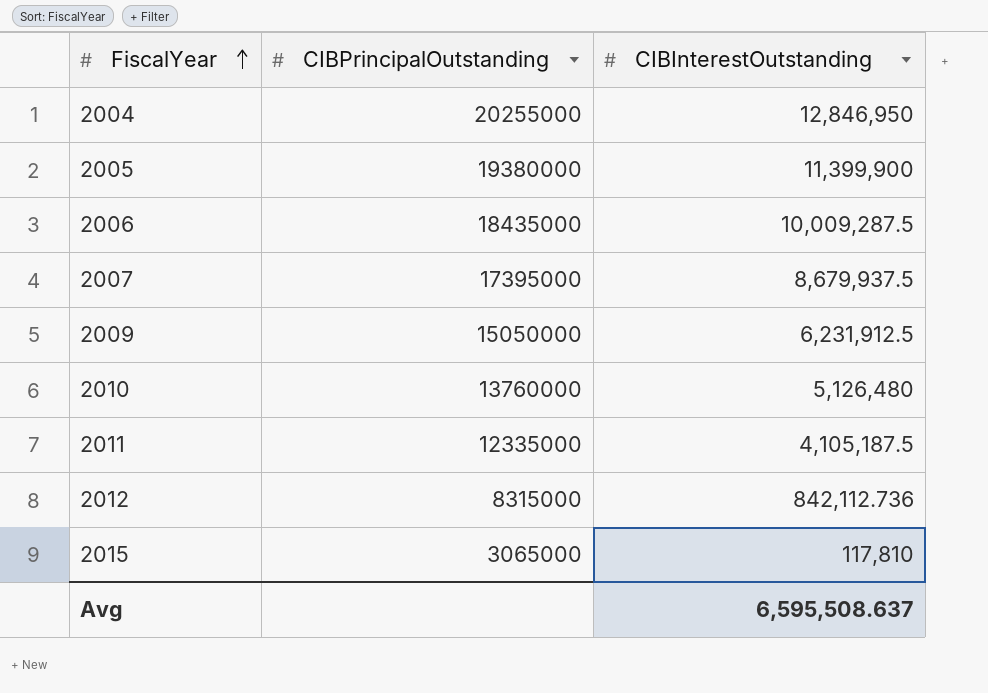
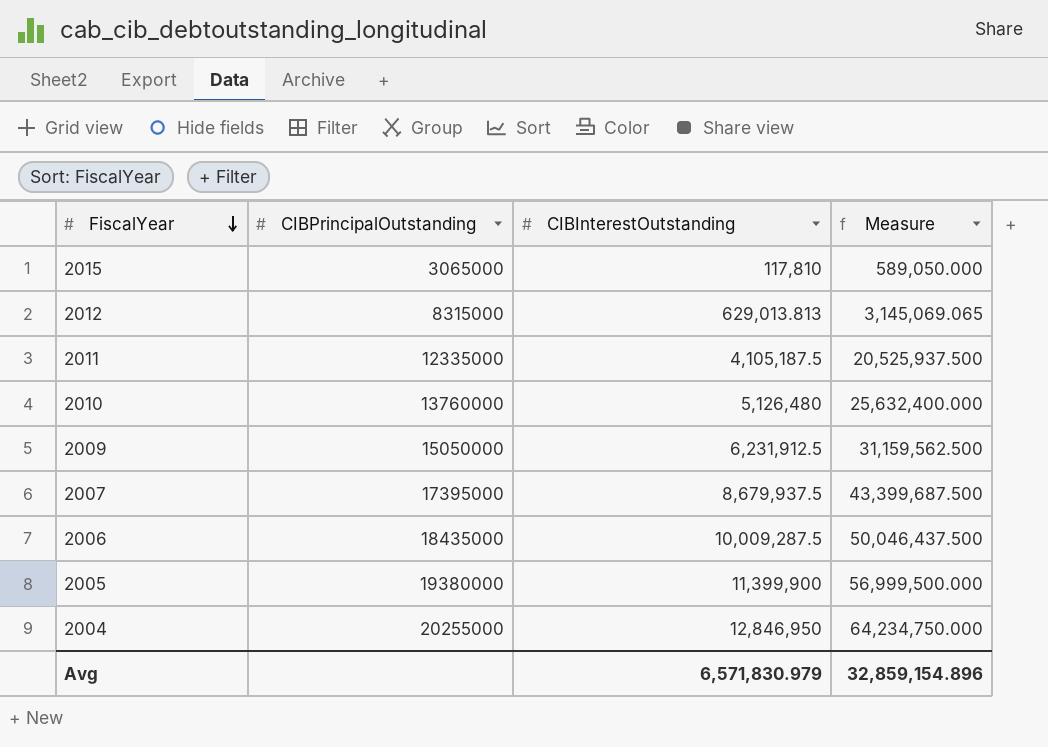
row order: FiscalYear ascending -> FiscalYear descending
column Measure | formula: none -> [CIBInterestOutstanding] * 5
2012 | CIBInterestOutstanding: 842,112.736 -> 629,013.813
Avg | CIBInterestOutstanding: 6,595,508.637 -> 6,571,830.979

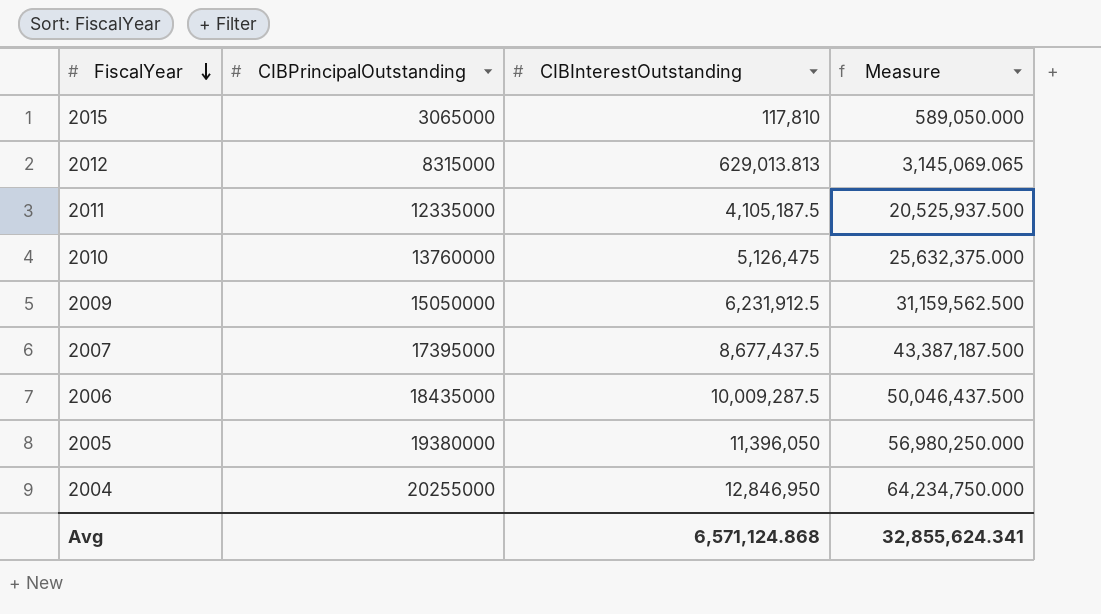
2010 | CIBInterestOutstanding: 5,126,480 -> 5,126,475
2010 | Measure: 25,632,400.000 -> 25,632,375.000
2007 | CIBInterestOutstanding: 8,679,937.5 -> 8,677,437.5
2007 | Measure: 43,399,687.500 -> 43,387,187.500
2005 | CIBInterestOutstanding: 11,399,900 -> 11,396,050
2005 | Measure: 56,999,500.000 -> 56,980,250.000
Avg | CIBInterestOutstanding: 6,571,830.979 -> 6,571,124.868
Avg | Measure: 32,859,154.896 -> 32,855,624.341

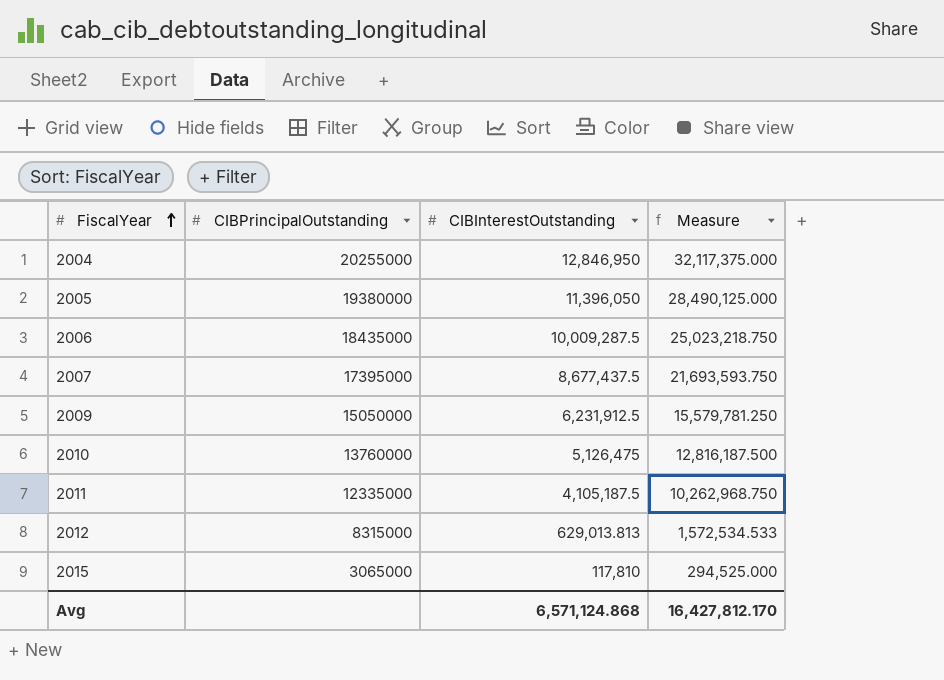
row order: FiscalYear descending -> FiscalYear ascending
column Measure | formula: [CIBInterestOutstanding] * 5 -> [CIBInterestOutstanding] * 2.5
Avg | Measure: 32,855,624.341 -> 16,427,812.170

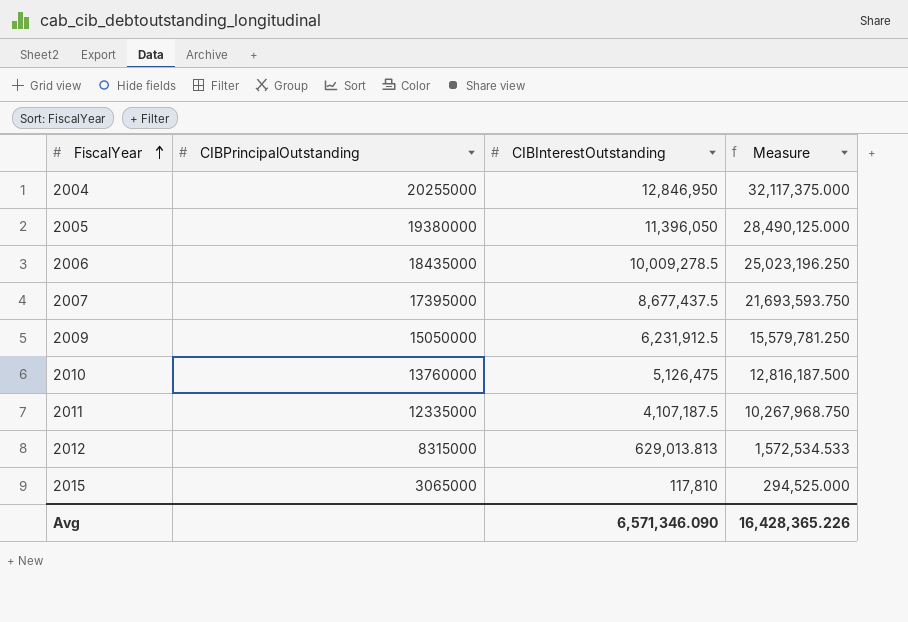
2006 | CIBInterestOutstanding: 10,009,287.5 -> 10,009,278.5
2006 | Measure: 25,023,218.750 -> 25,023,196.250
2011 | CIBInterestOutstanding: 4,105,187.5 -> 4,107,187.5
2011 | Measure: 10,262,968.750 -> 10,267,968.750
Avg | CIBInterestOutstanding: 6,571,124.868 -> 6,571,346.090
Avg | Measure: 16,427,812.170 -> 16,428,365.226

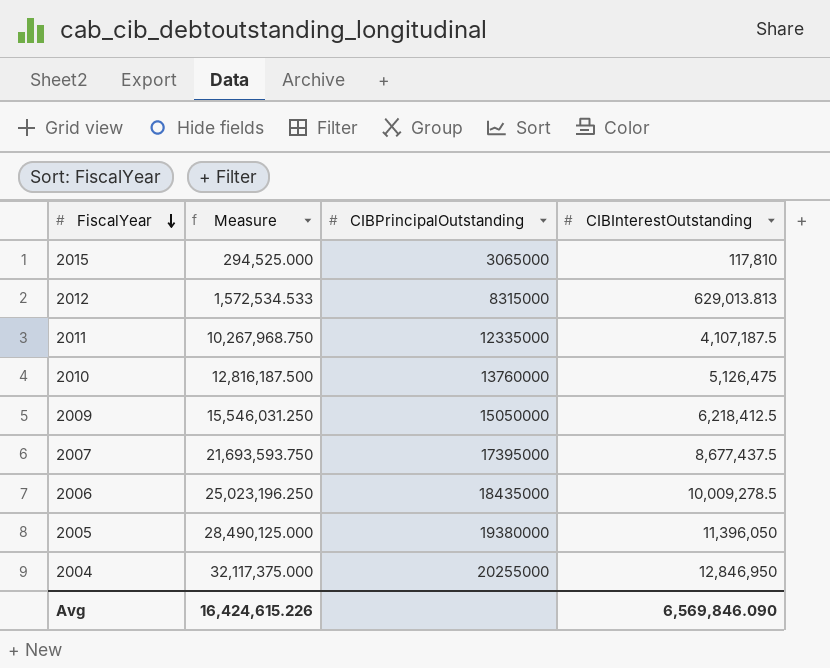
row order: FiscalYear ascending -> FiscalYear descending
column Measure | position: 4 -> 2
2009 | Measure: 15,579,781.250 -> 15,546,031.250
2009 | CIBInterestOutstanding: 6,231,912.5 -> 6,218,412.5
Avg | Measure: 16,428,365.226 -> 16,424,615.226
Avg | CIBInterestOutstanding: 6,571,346.090 -> 6,569,846.090

